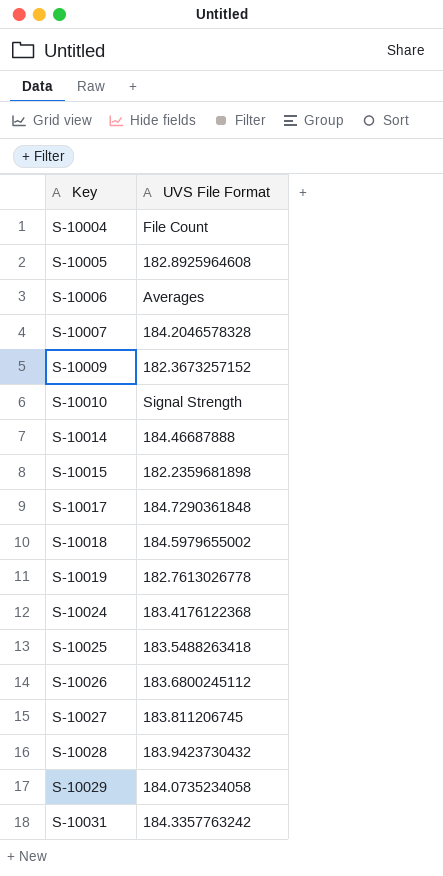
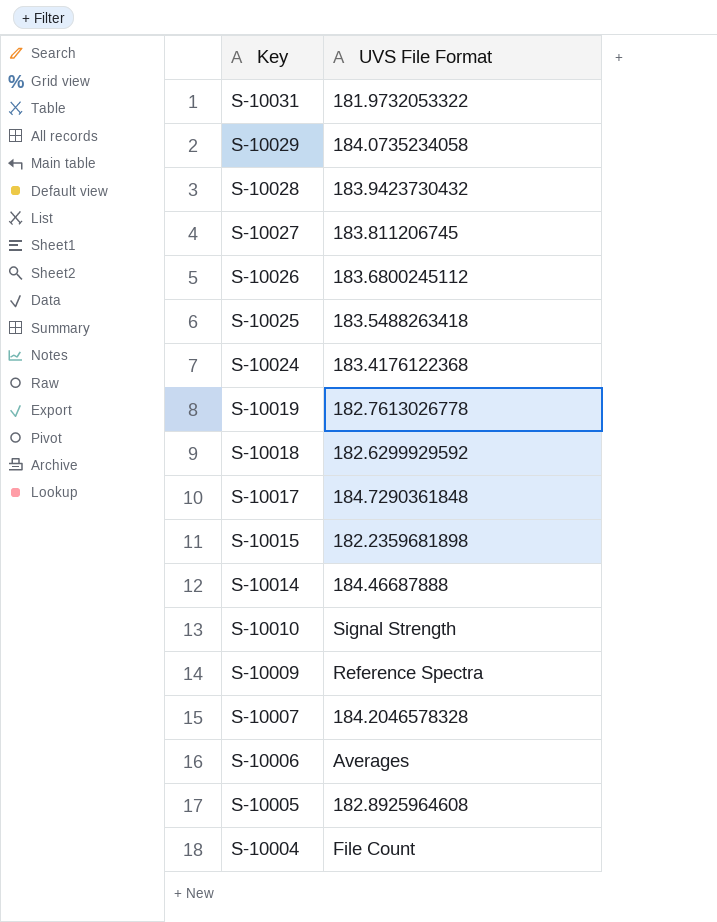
row order: Key ascending -> Key descending
S-10031 | UVS File Format: 184.3357763242 -> 181.9732053322
S-10018 | UVS File Format: 184.5979655002 -> 182.6299929592
S-10009 | UVS File Format: 182.3673257152 -> Reference Spectra

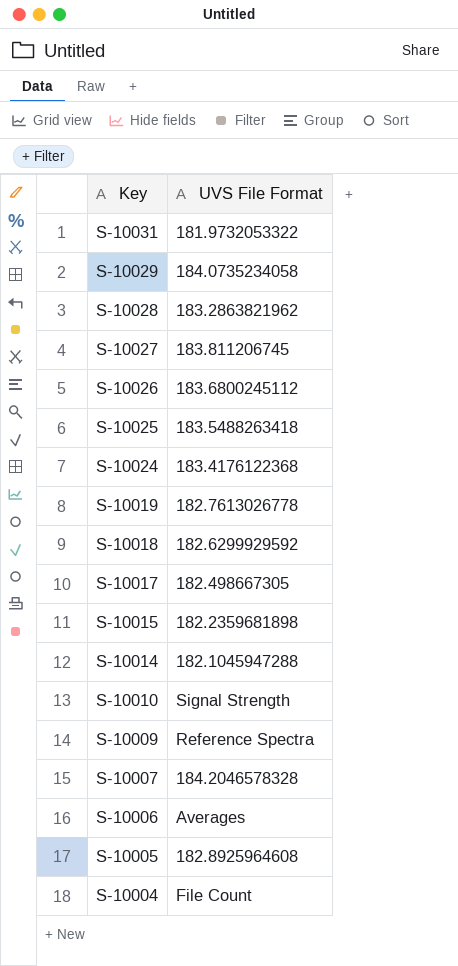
S-10028 | UVS File Format: 183.9423730432 -> 183.2863821962
S-10017 | UVS File Format: 184.7290361848 -> 182.498667305
S-10014 | UVS File Format: 184.46687888 -> 182.1045947288

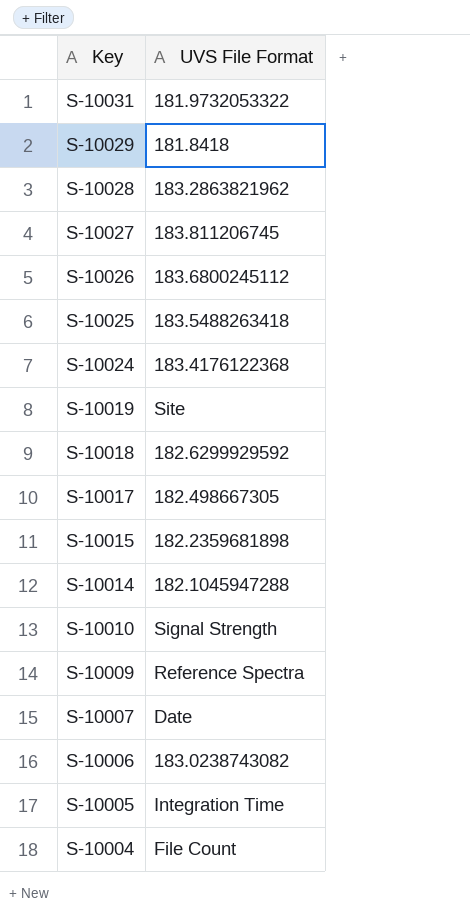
S-10029 | UVS File Format: 184.0735234058 -> 181.8418
S-10019 | UVS File Format: 182.7613026778 -> Site
S-10007 | UVS File Format: 184.2046578328 -> Date
S-10006 | UVS File Format: Averages -> 183.0238743082
S-10005 | UVS File Format: 182.8925964608 -> Integration Time

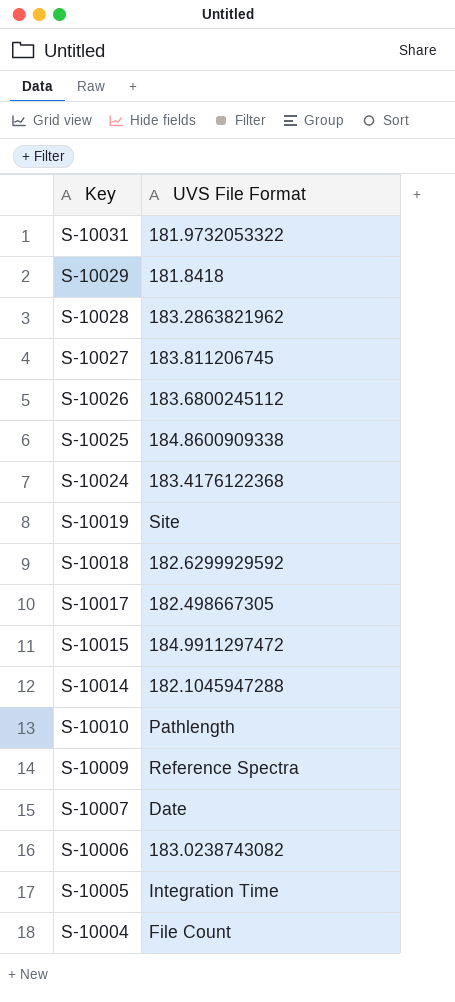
S-10025 | UVS File Format: 183.5488263418 -> 184.8600909338
S-10015 | UVS File Format: 182.2359681898 -> 184.9911297472
S-10010 | UVS File Format: Signal Strength -> Pathlength

